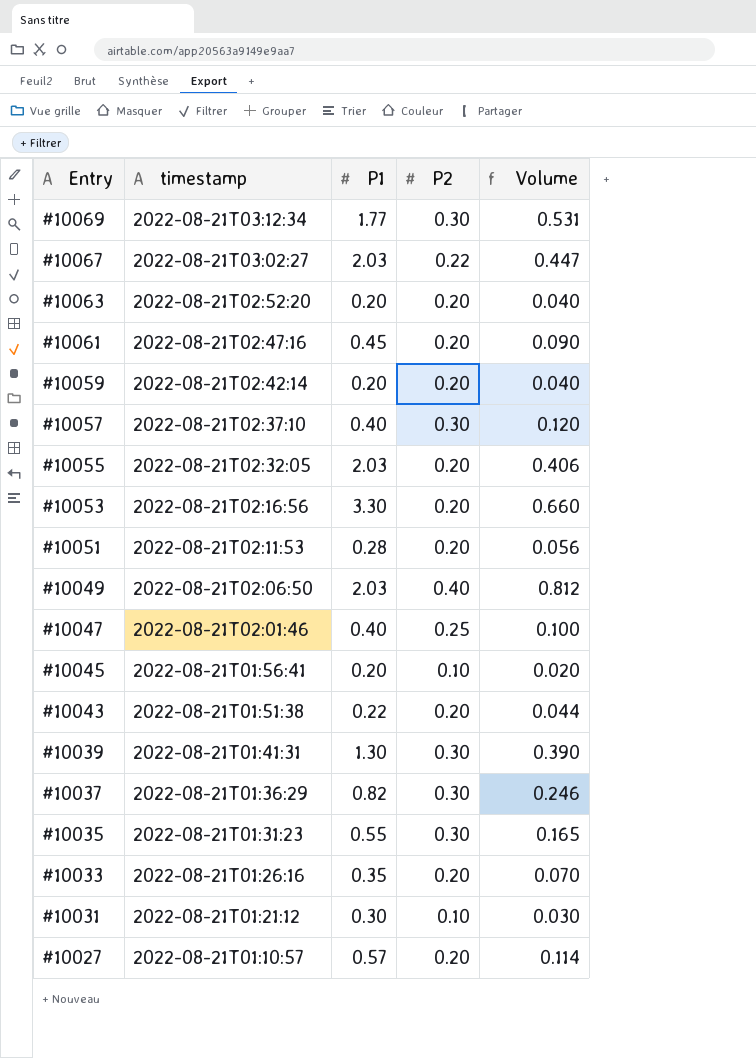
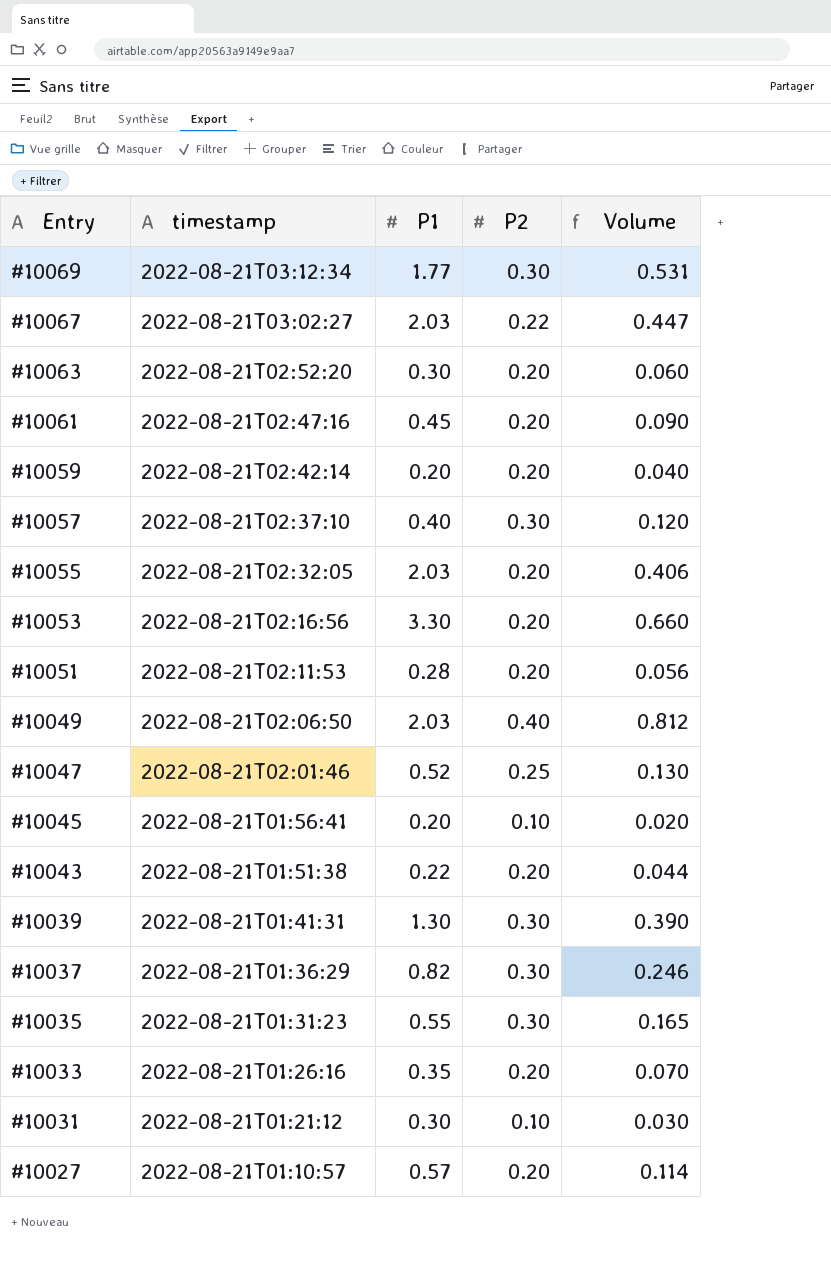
#10063 | P1: 0.20 -> 0.30
#10063 | Volume: 0.040 -> 0.060
#10047 | P1: 0.40 -> 0.52
#10047 | Volume: 0.100 -> 0.130

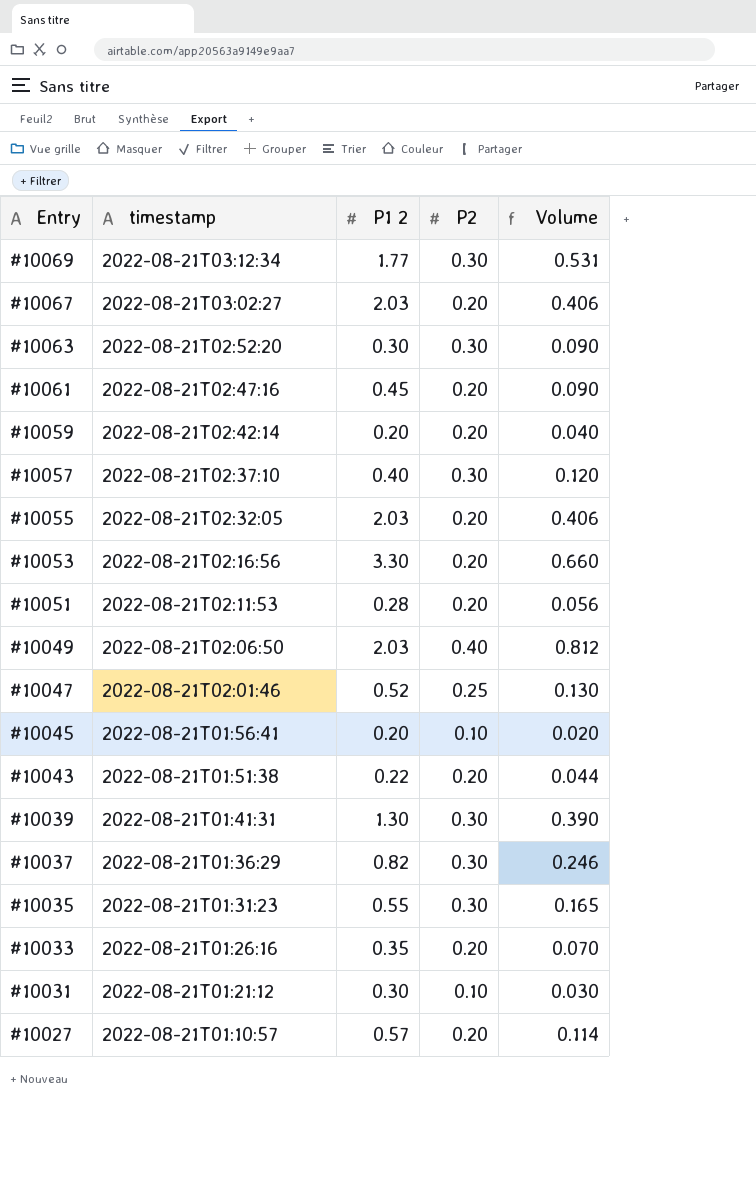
column name: P1 -> P1 2
#10067 | P2: 0.22 -> 0.20
#10067 | Volume: 0.447 -> 0.406
#10063 | P2: 0.20 -> 0.30
#10063 | Volume: 0.060 -> 0.090

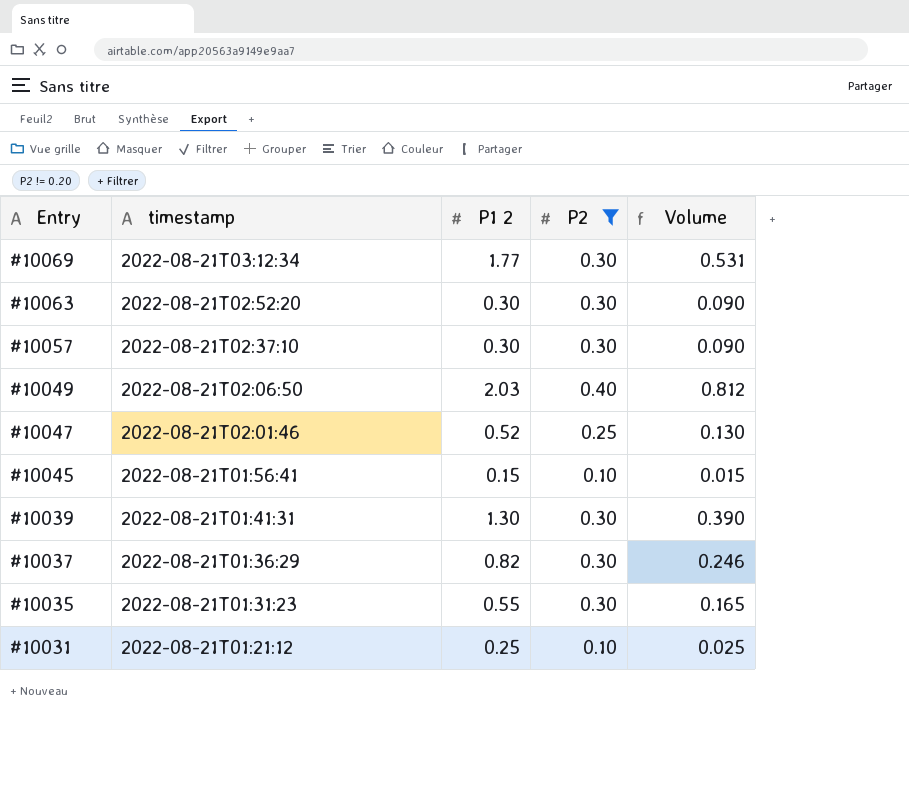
filter: none -> P2 != 0.20
#10057 | P1 2: 0.40 -> 0.30
#10057 | Volume: 0.120 -> 0.090
#10045 | P1 2: 0.20 -> 0.15
#10045 | Volume: 0.020 -> 0.015
#10031 | P1 2: 0.30 -> 0.25
#10031 | Volume: 0.030 -> 0.025

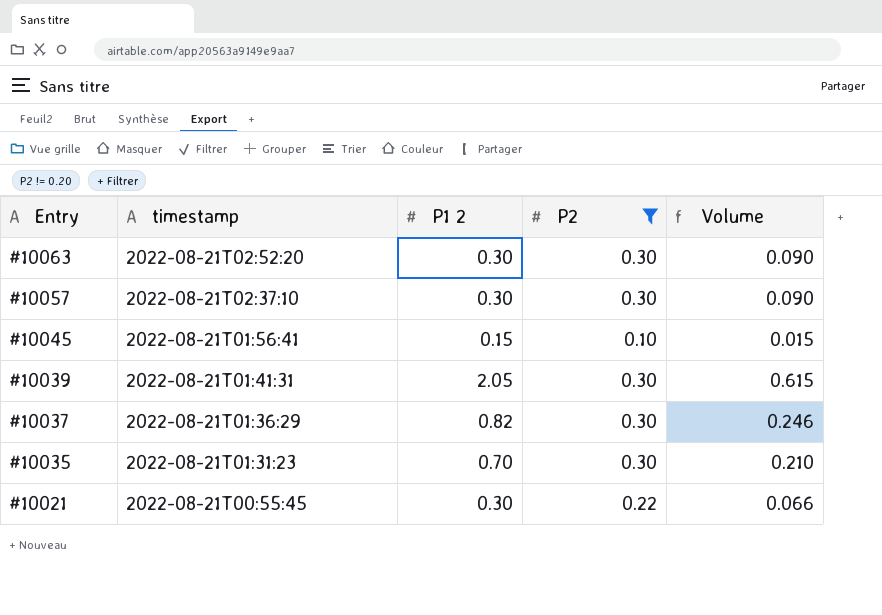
row #10069: 2022-08-21T03:12:34 | 1.77 | 0.30 | 0.531 -> none
row #10049: 2022-08-21T02:06:50 | 2.03 | 0.40 | 0.812 -> none
row #10047: 2022-08-21T02:01:46 | 0.52 | 0.25 | 0.130 -> none
row #10031: 2022-08-21T01:21:12 | 0.25 | 0.10 | 0.025 -> none
#10039 | P1 2: 1.30 -> 2.05
#10039 | Volume: 0.390 -> 0.615
#10035 | P1 2: 0.55 -> 0.70
#10035 | Volume: 0.165 -> 0.210
row #10021: none -> 2022-08-21T00:55:45 | 0.30 | 0.22 | 0.066

